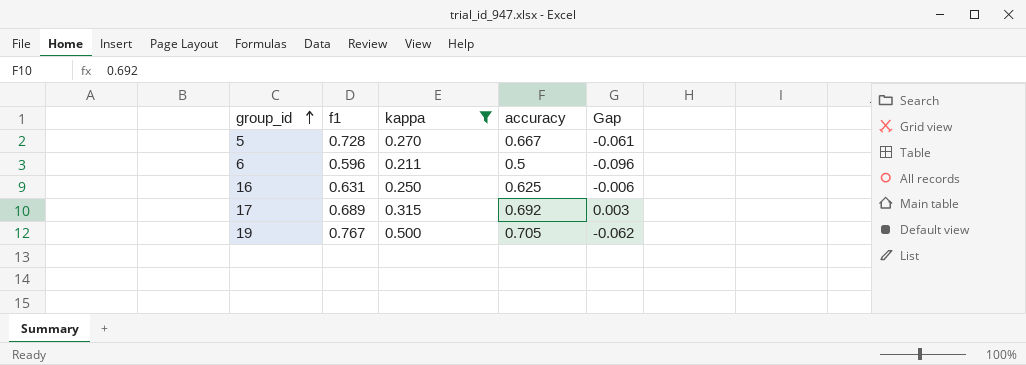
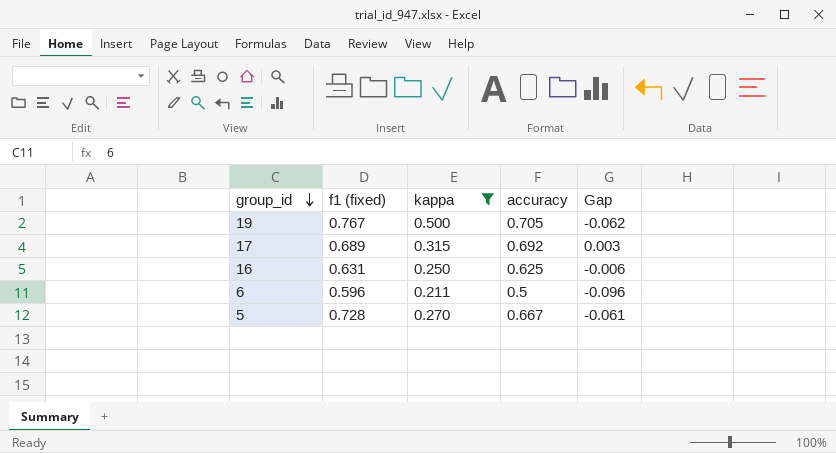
row order: group_id ascending -> group_id descending
column name: f1 -> f1 (fixed)

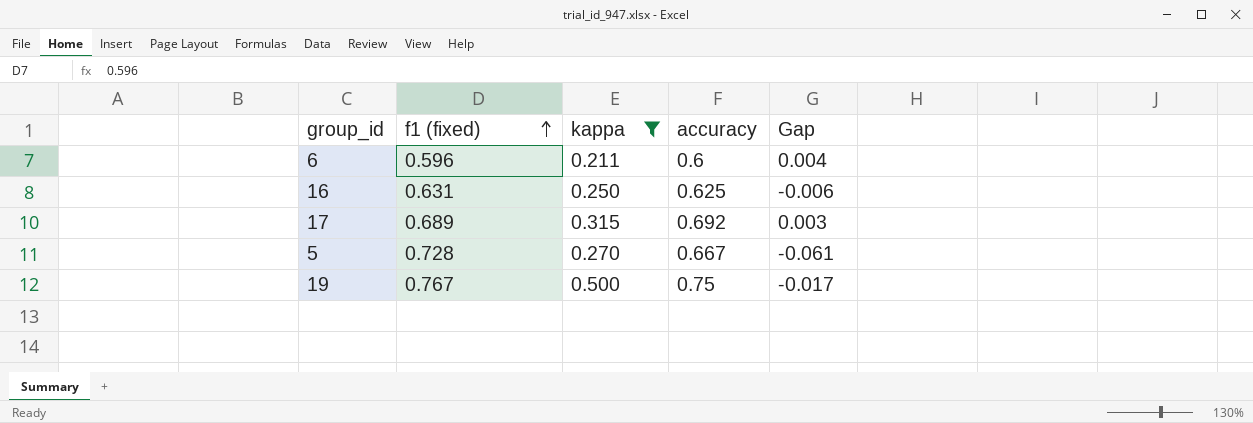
row order: group_id descending -> f1 (fixed) ascending
6 | accuracy: 0.5 -> 0.6
6 | Gap: -0.096 -> 0.004
19 | accuracy: 0.705 -> 0.75
19 | Gap: -0.062 -> -0.017

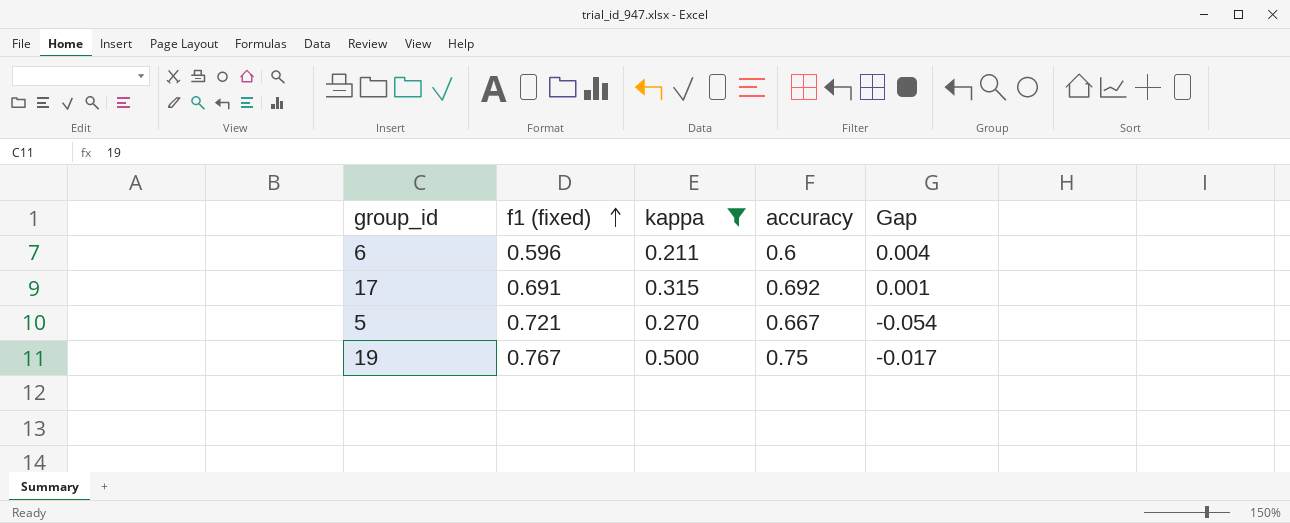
row 16: 0.631 | 0.250 | 0.625 | -0.006 -> none
17 | f1 (fixed): 0.689 -> 0.691
17 | Gap: 0.003 -> 0.001
5 | f1 (fixed): 0.728 -> 0.721
5 | Gap: -0.061 -> -0.054

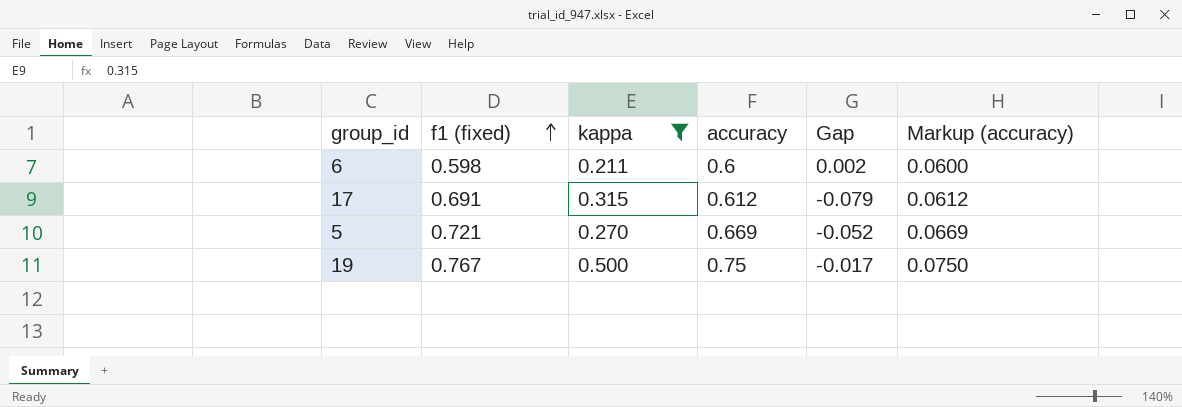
column Markup (accuracy) | formula: none -> [accuracy] * 0.1
6 | f1 (fixed): 0.596 -> 0.598
6 | Gap: 0.004 -> 0.002
17 | accuracy: 0.692 -> 0.612
17 | Gap: 0.001 -> -0.079
5 | accuracy: 0.667 -> 0.669
5 | Gap: -0.054 -> -0.052

